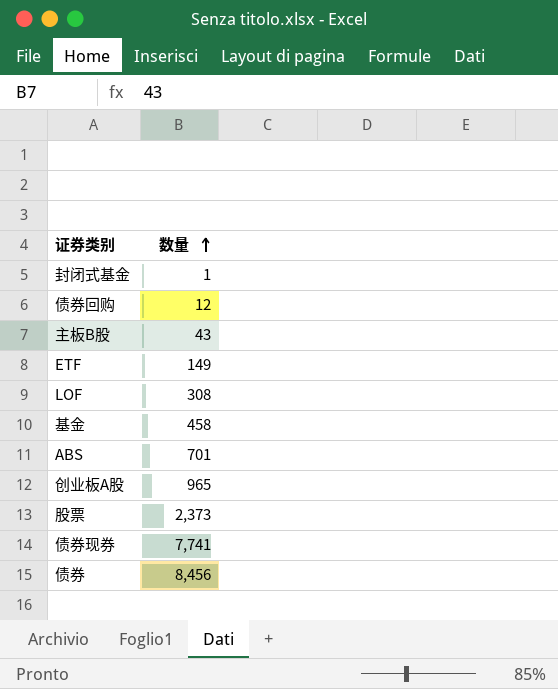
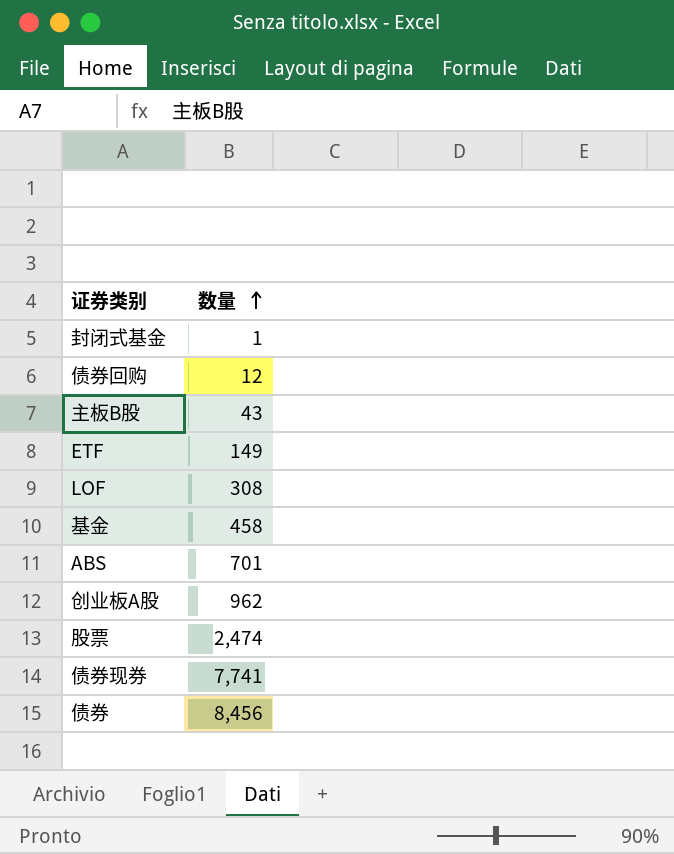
创业板A股 | 数量: 965 -> 962
股票 | 数量: 2,373 -> 2,474

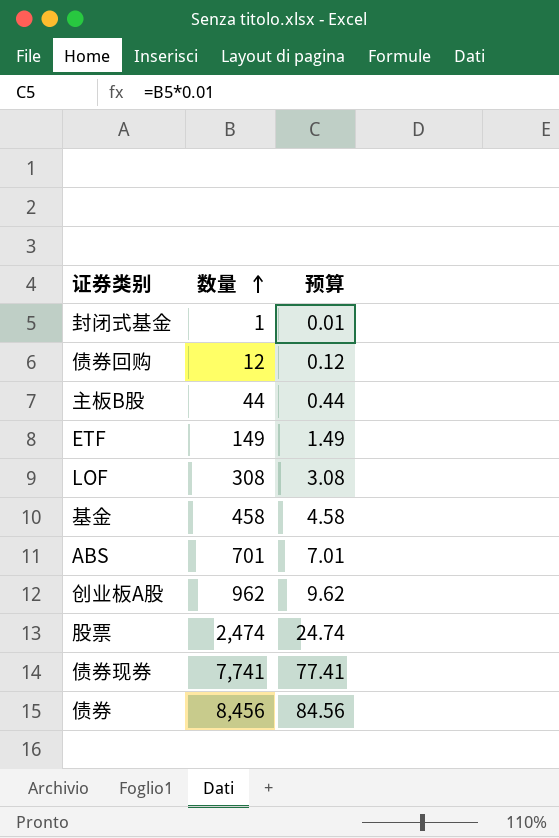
column 预算 | formula: none -> [数量] * 0.01
主板B股 | 数量: 43 -> 44

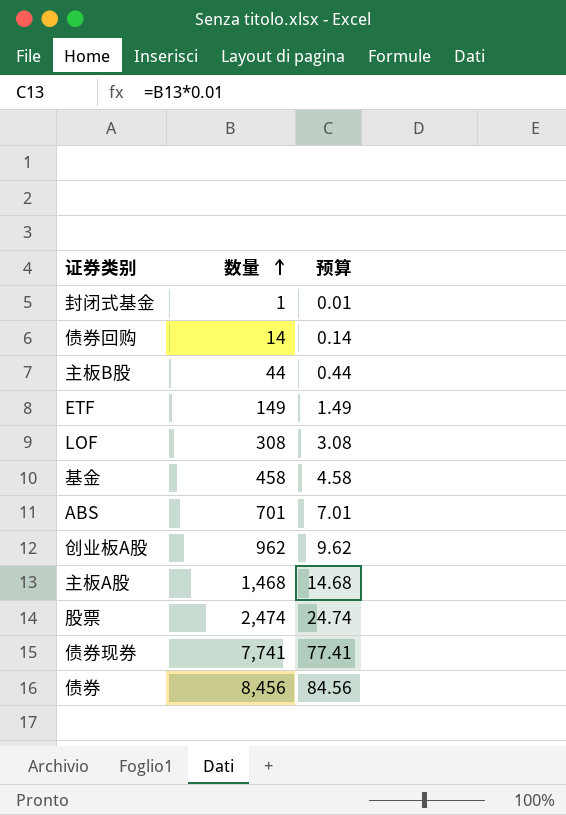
债券回购 | 数量: 12 -> 14
债券回购 | 预算: 0.12 -> 0.14
row 主板A股: none -> 1,468 | 14.68

